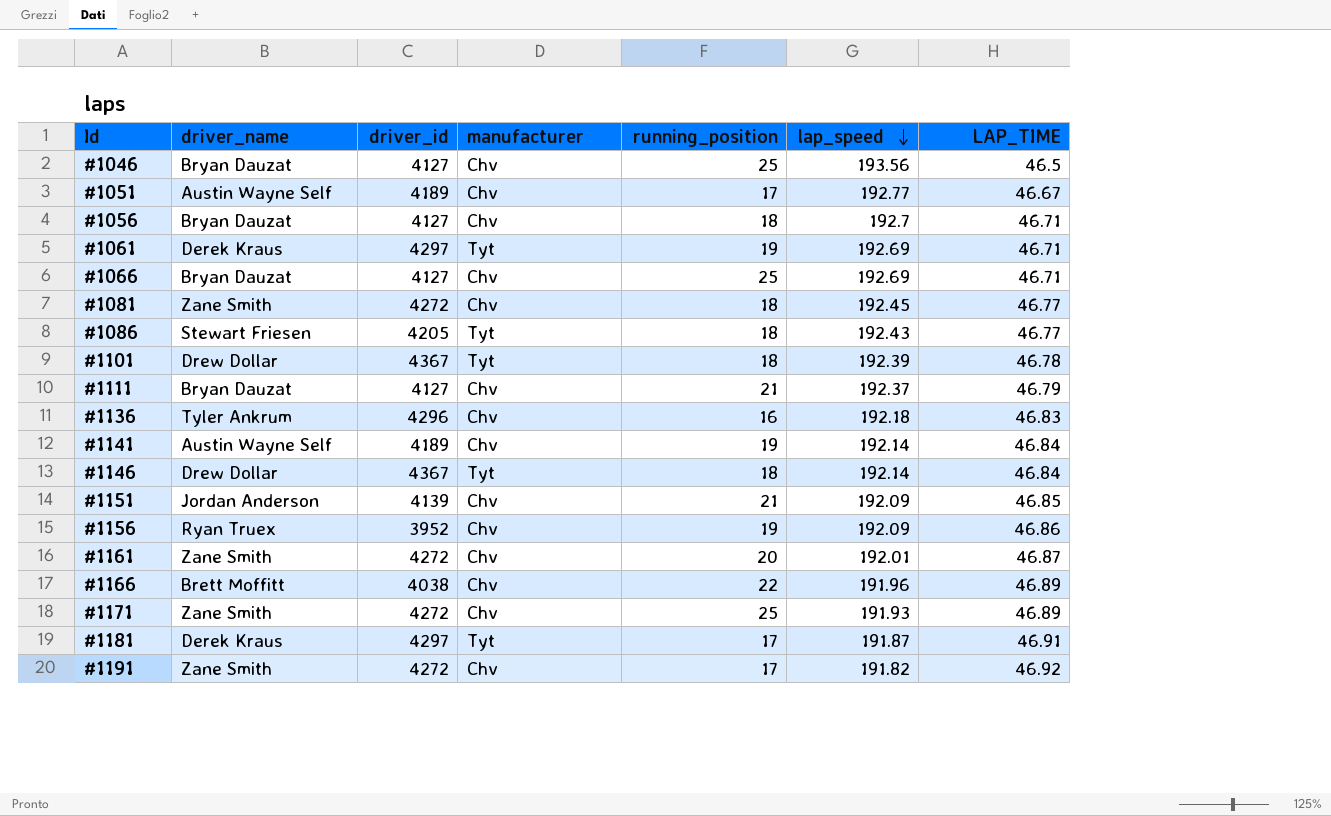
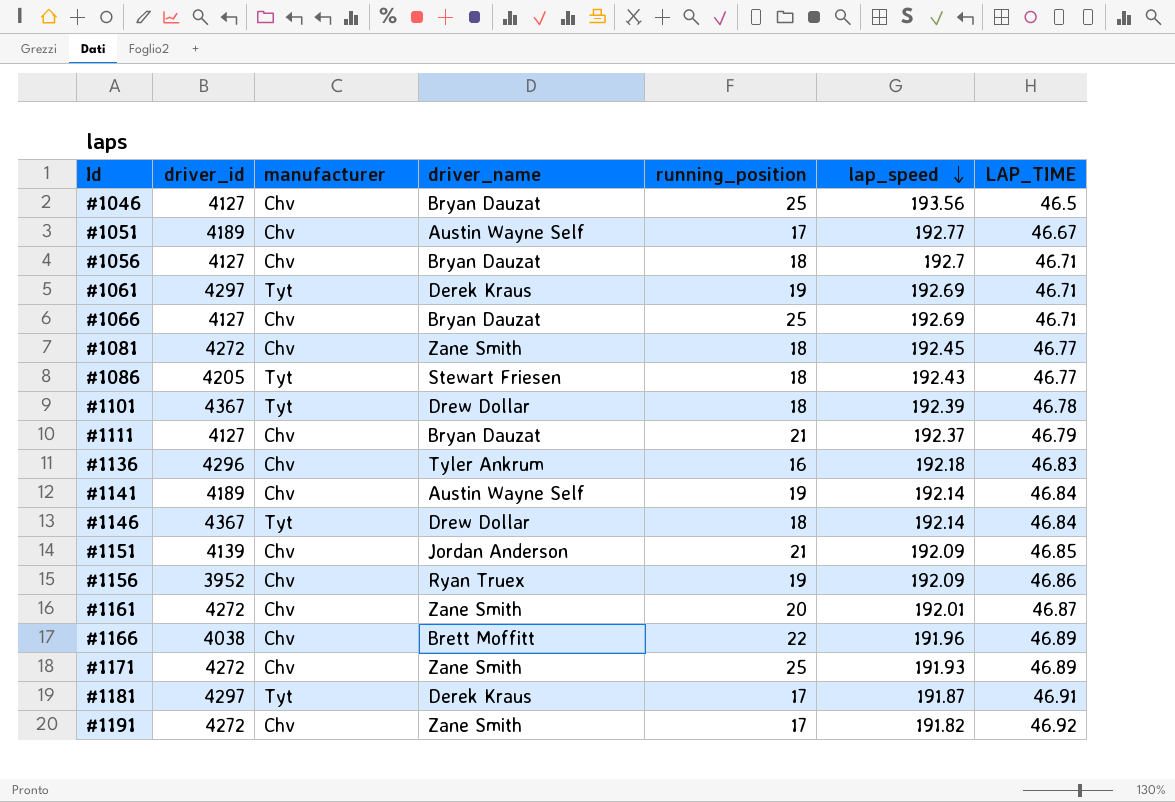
column driver_name | position: 2 -> 4

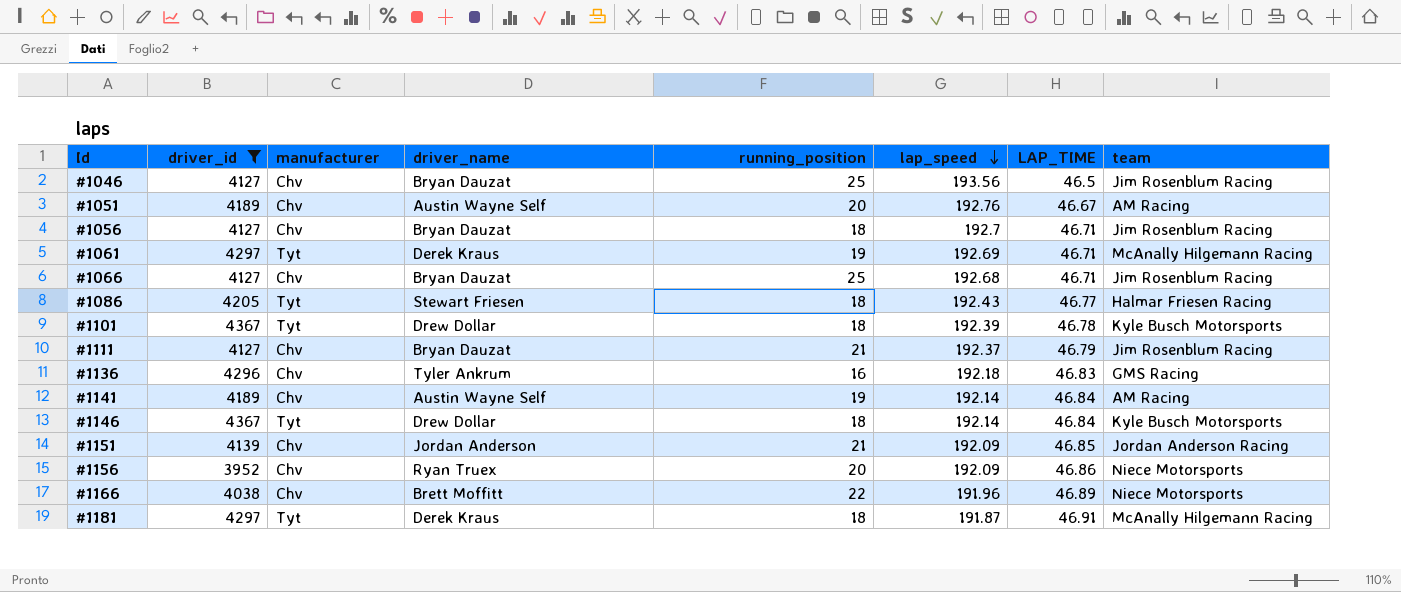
filter: none -> driver_id != 4272
column team | position: none -> 8
#1051 | running_position: 17 -> 20
#1051 | lap_speed: 192.77 -> 192.76
#1066 | lap_speed: 192.69 -> 192.68
#1156 | running_position: 19 -> 20
#1181 | running_position: 17 -> 18

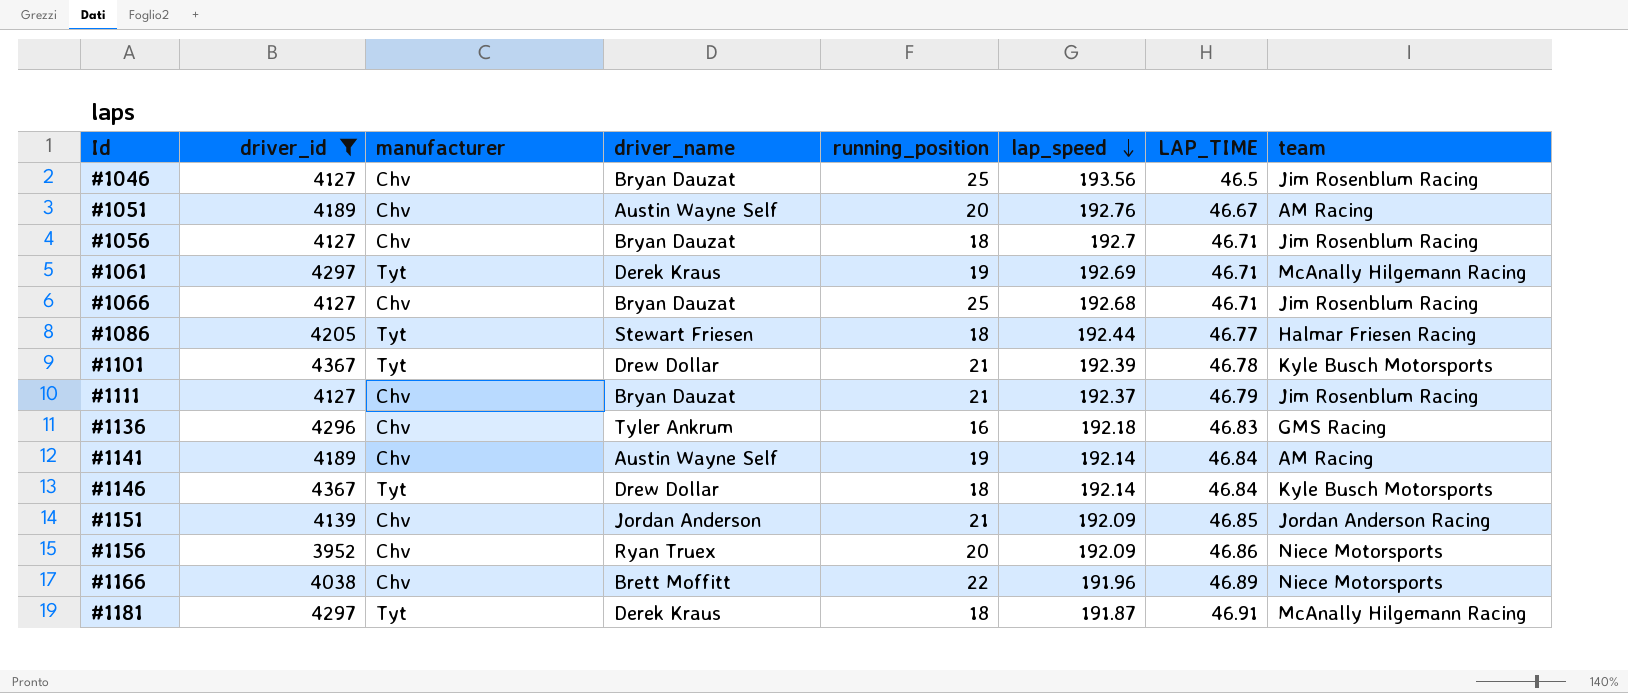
#1086 | lap_speed: 192.43 -> 192.44
#1101 | running_position: 18 -> 21

